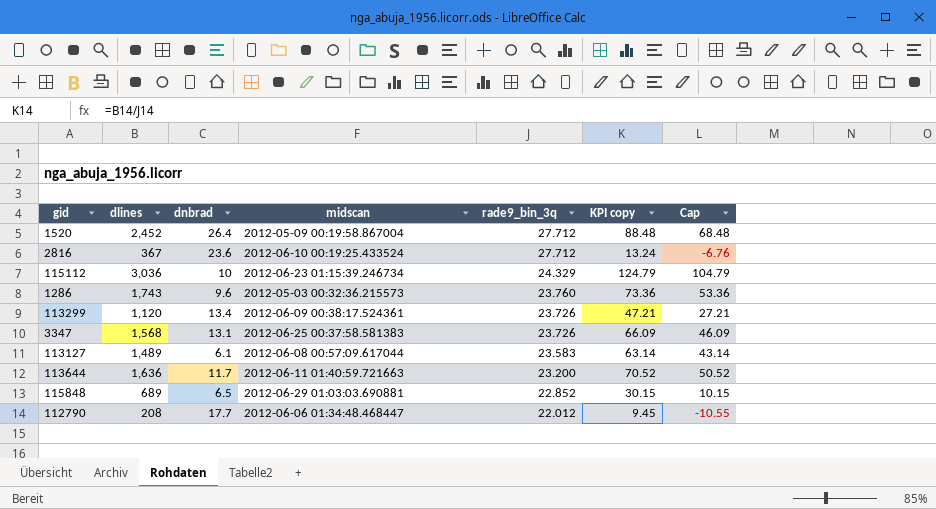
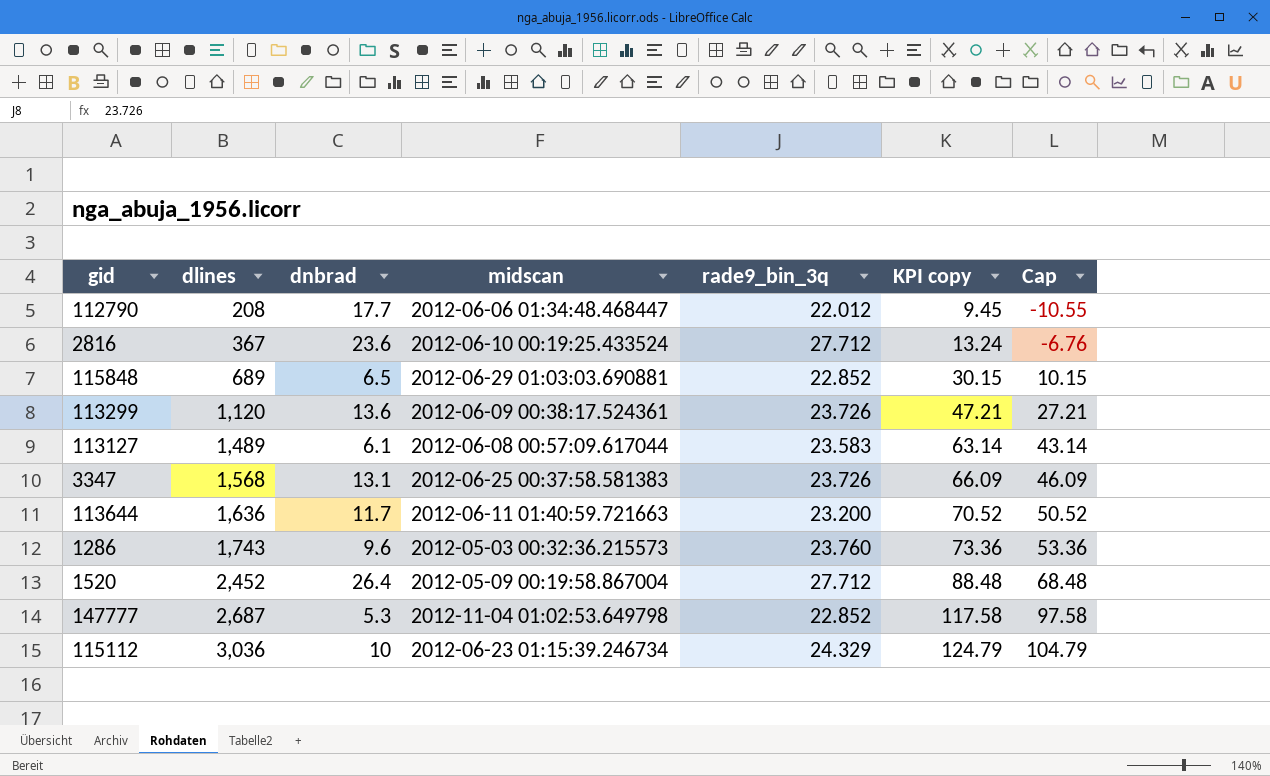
row order: rade9_bin_3q descending -> dlines ascending
113299 | dnbrad: 13.4 -> 13.6
row 147777: none -> 2,687 | 5.3 | 2012-11-04 01:02:53.649798 | 22.852 | 117.58 | 97.58

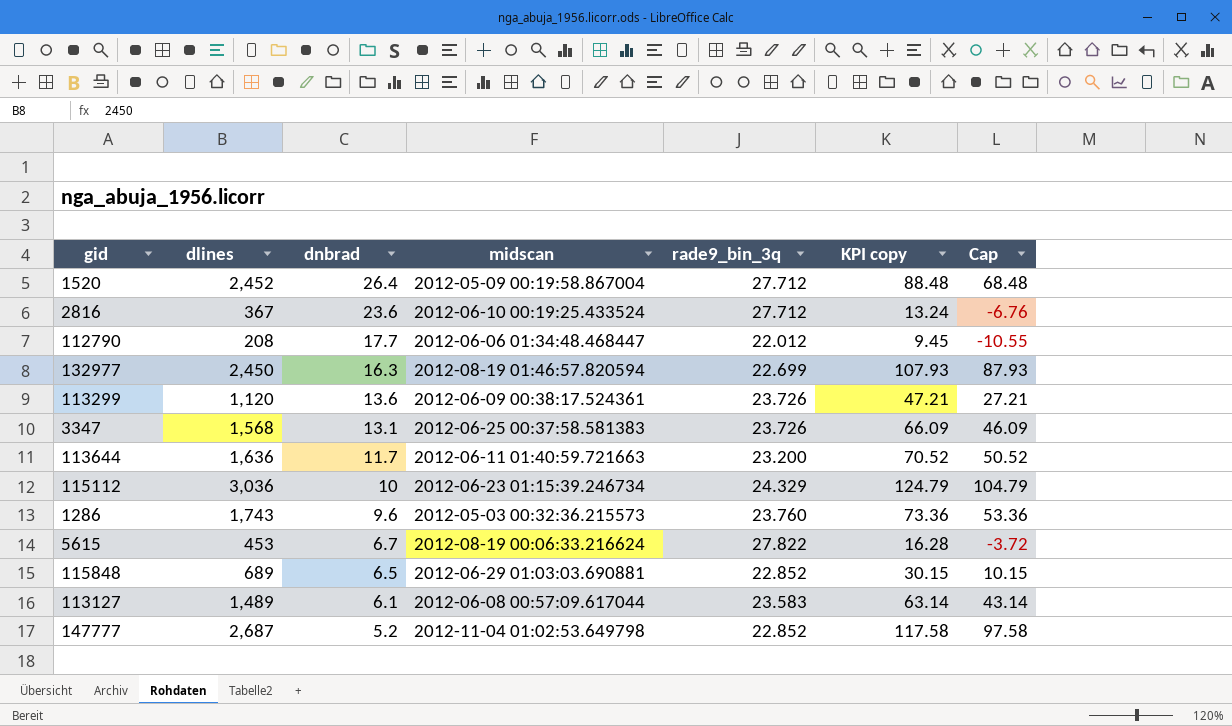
row order: dlines ascending -> dnbrad descending
row 132977: none -> 2,450 | 16.3 | 2012-08-19 01:46:57.820594 | 22.699 | 107.93 | 87.93
row 5615: none -> 453 | 6.7 | 2012-08-19 00:06:33.216624 | 27.822 | 16.28 | -3.72
147777 | dnbrad: 5.3 -> 5.2

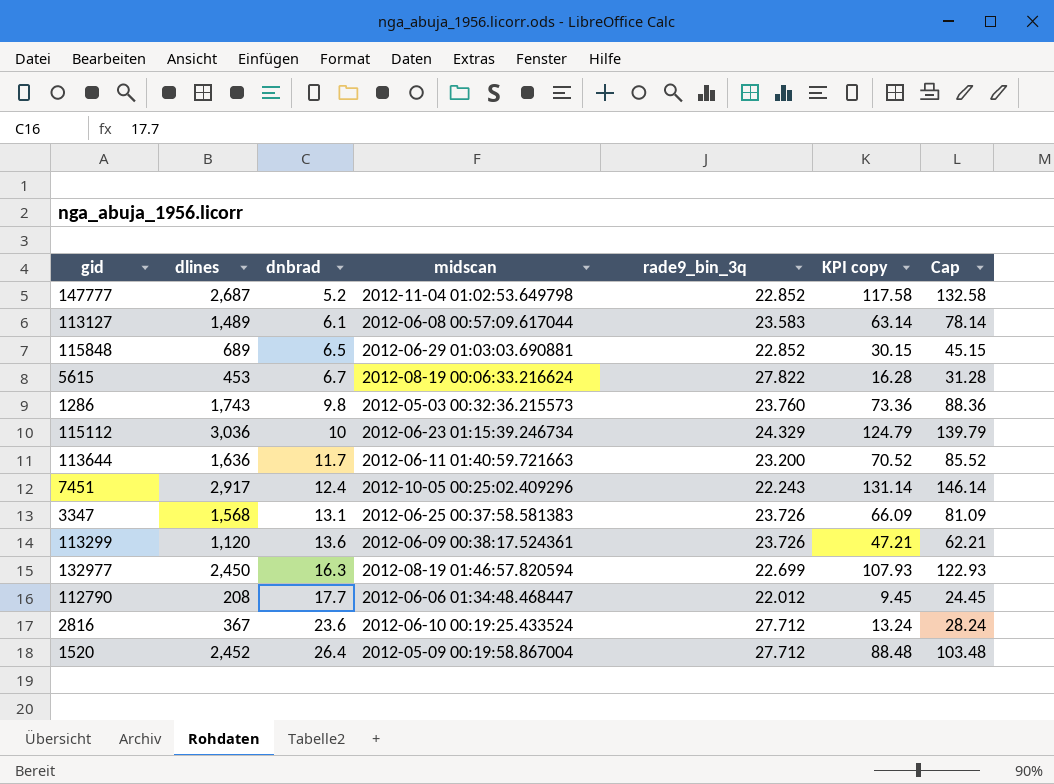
row order: dnbrad descending -> dnbrad ascending
column Cap | formula: [KPI copy] - 20 -> [KPI copy] + 15
1286 | dnbrad: 9.6 -> 9.8
row 7451: none -> 2,917 | 12.4 | 2012-10-05 00:25:02.409296 | 22.243 | 131.14 | 146.14

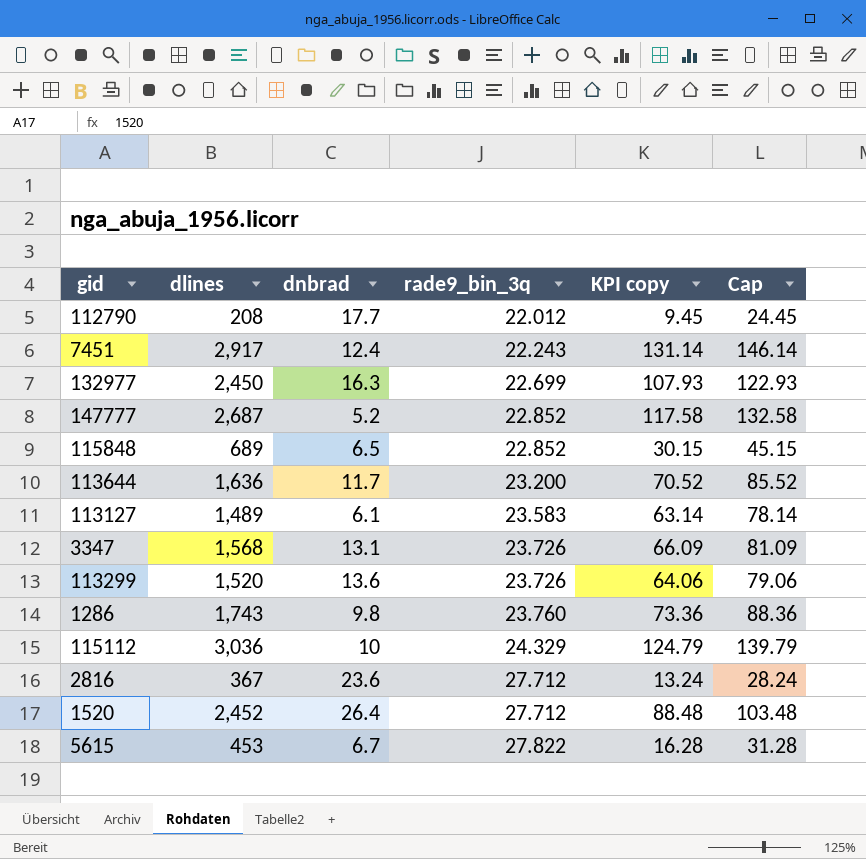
row order: dnbrad ascending -> rade9_bin_3q ascending
column midscan | position: 4 -> none
113299 | dlines: 1,120 -> 1,520
113299 | KPI copy: 47.21 -> 64.06
113299 | Cap: 62.21 -> 79.06

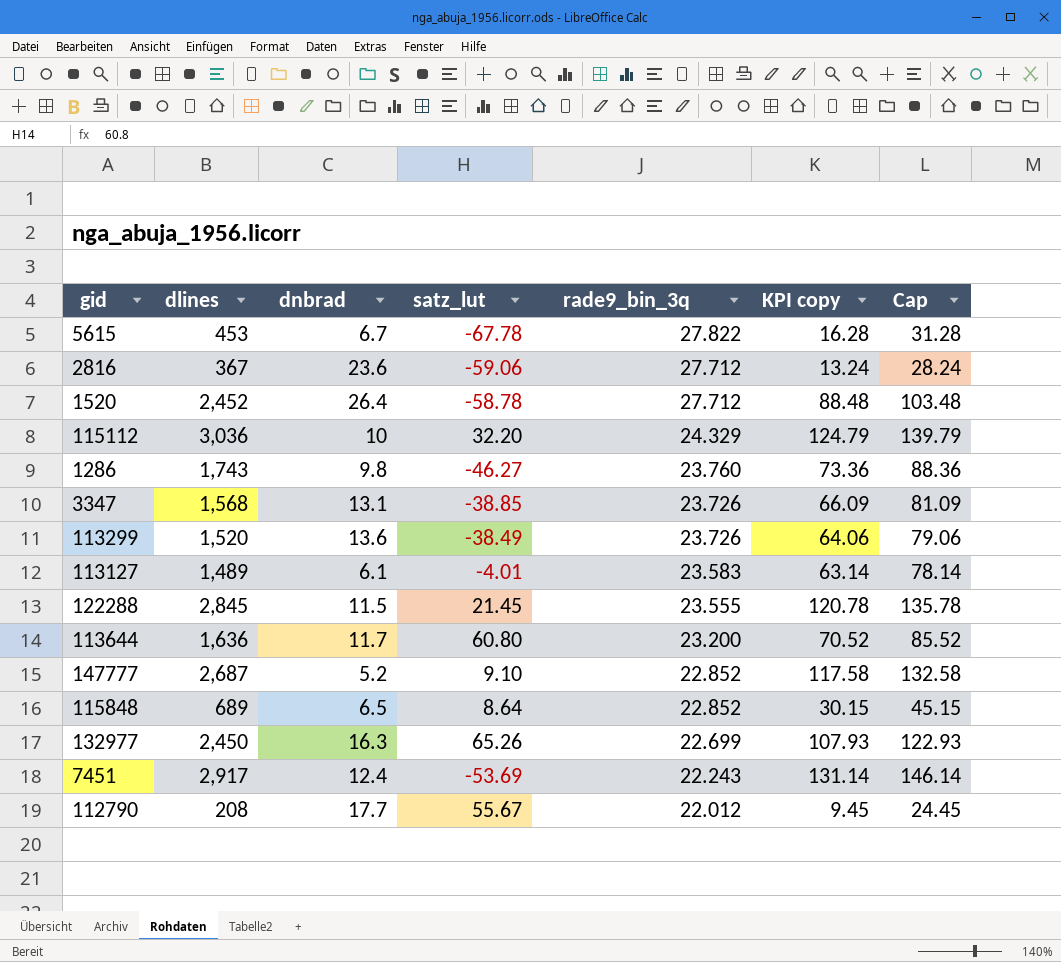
row order: rade9_bin_3q ascending -> rade9_bin_3q descending
column satz_lut | position: none -> 4
row 122288: none -> 2,845 | 11.5 | 21.45 | 23.555 | 120.78 | 135.78

